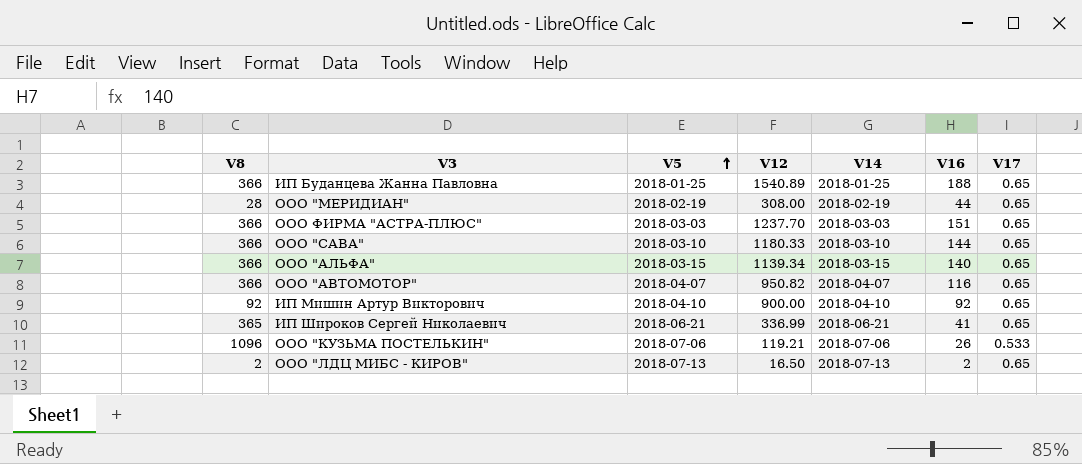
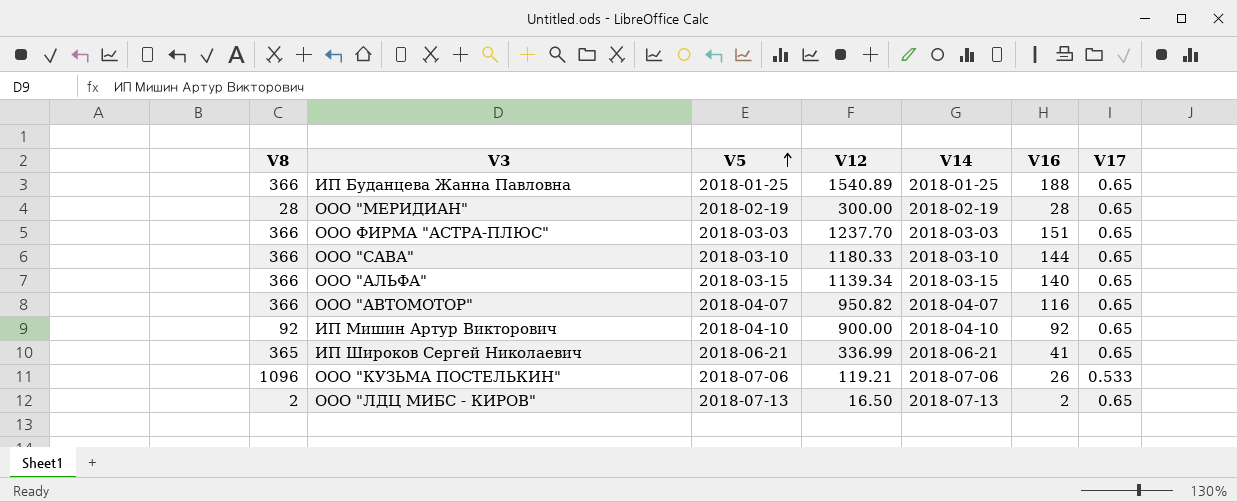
ООО "МЕРИДИАН" | V12: 308.00 -> 300.00
ООО "МЕРИДИАН" | V16: 44 -> 28

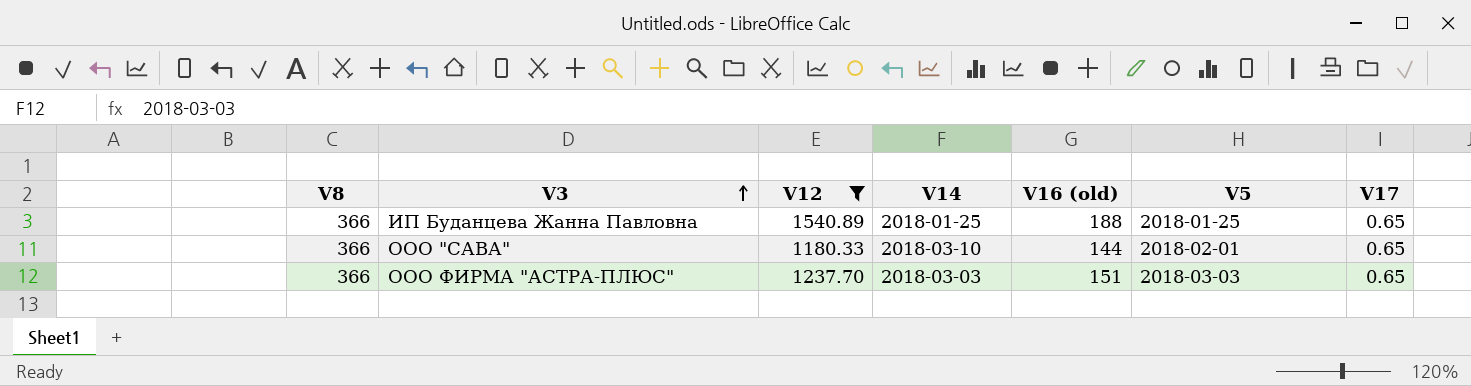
filter: none -> V12 >= 1180.33
row order: V5 ascending -> V3 ascending
column name: V16 -> V16 (old)
column V5 | position: 3 -> 6
ООО "САВА" | V5: 2018-03-10 -> 2018-02-01

